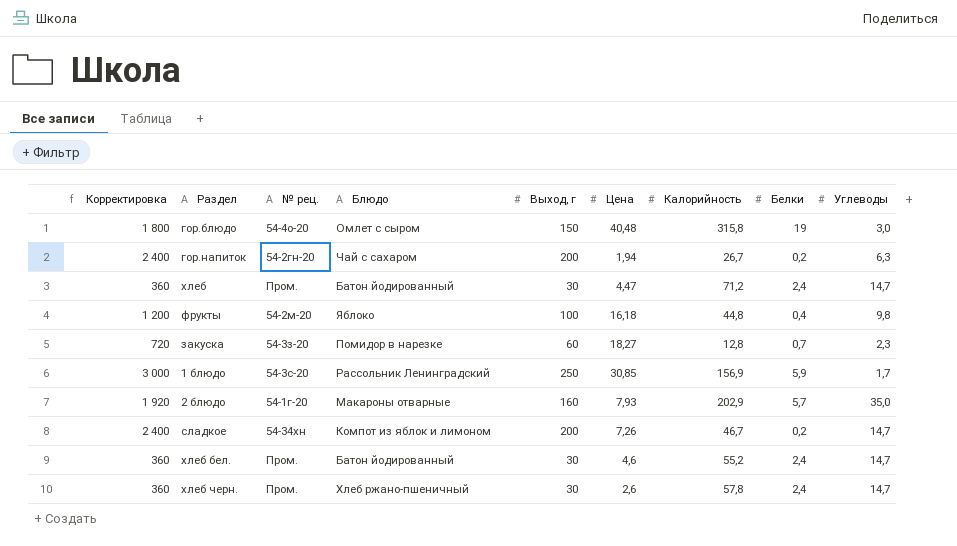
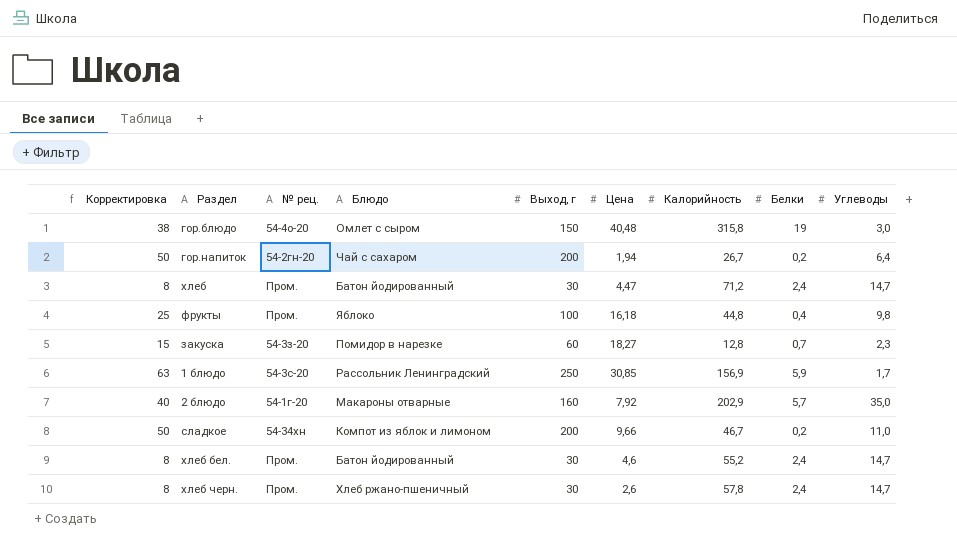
column Корректировка | formula: [Выход, г] * 12 -> [Выход, г] * 0,25
гор.напиток | Углеводы: 6,3 -> 6,4
фрукты | № рец.: 54-2м-20 -> Пром.
2 блюдо | Цена: 7,93 -> 7,92
сладкое | Цена: 7,26 -> 9,66
сладкое | Углеводы: 14,7 -> 11,0

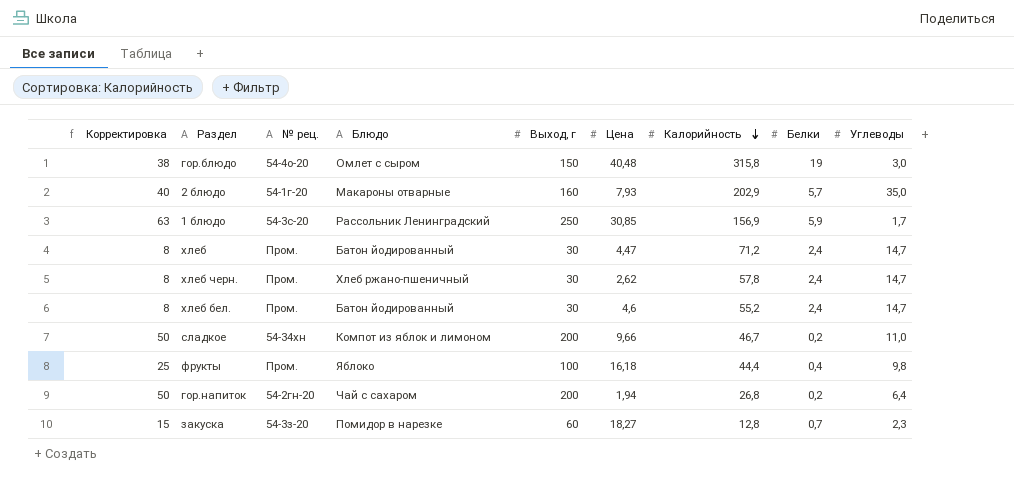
row order: none -> Калорийность descending
2 блюдо | Цена: 7,92 -> 7,93
хлеб черн. | Цена: 2,6 -> 2,62
фрукты | Калорийность: 44,8 -> 44,4
гор.напиток | Калорийность: 26,7 -> 26,8

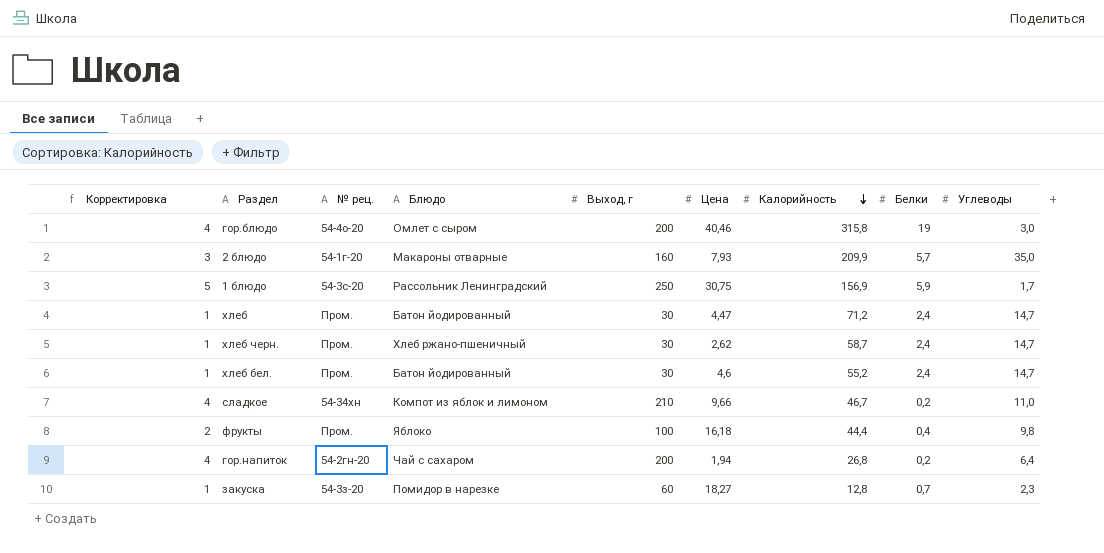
column Корректировка | formula: [Выход, г] * 0,25 -> [Выход, г] * 0,02
гор.блюдо | Выход, г: 150 -> 200
гор.блюдо | Цена: 40,48 -> 40,46
2 блюдо | Калорийность: 202,9 -> 209,9
1 блюдо | Цена: 30,85 -> 30,75
хлеб черн. | Калорийность: 57,8 -> 58,7
сладкое | Выход, г: 200 -> 210

